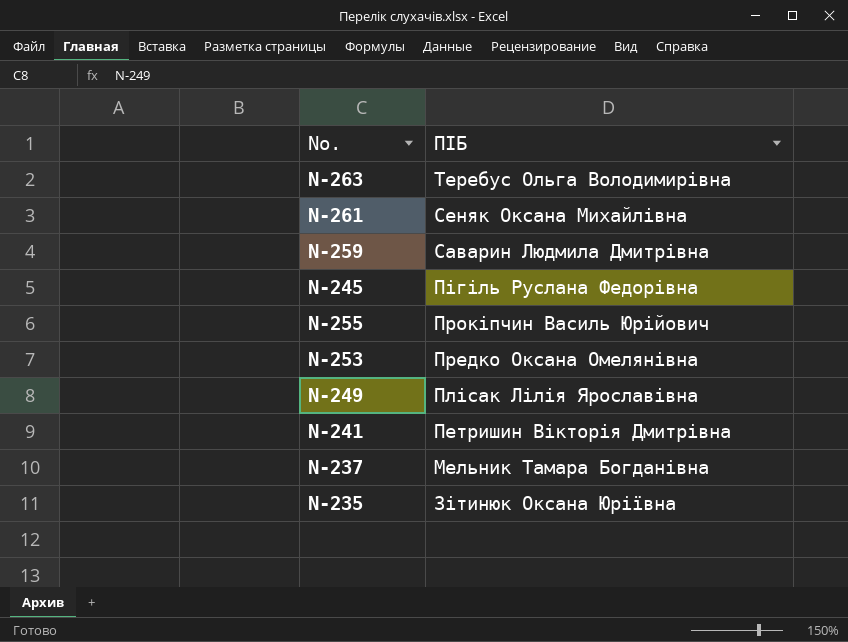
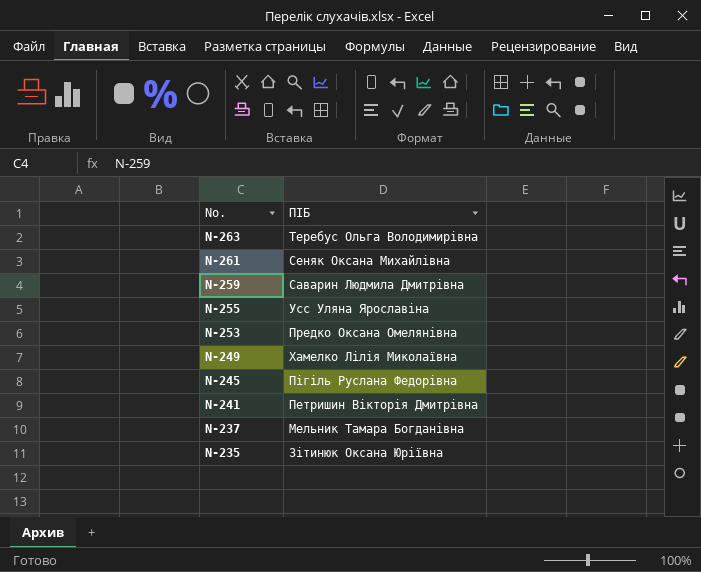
row order: ПІБ descending -> No. descending
N-255 | ПІБ: Прокіпчин Василь Юрійович -> Усс Уляна Ярославіна
N-249 | ПІБ: Плісак Лілія Ярославівна -> Хамелко Лілія Миколаївна

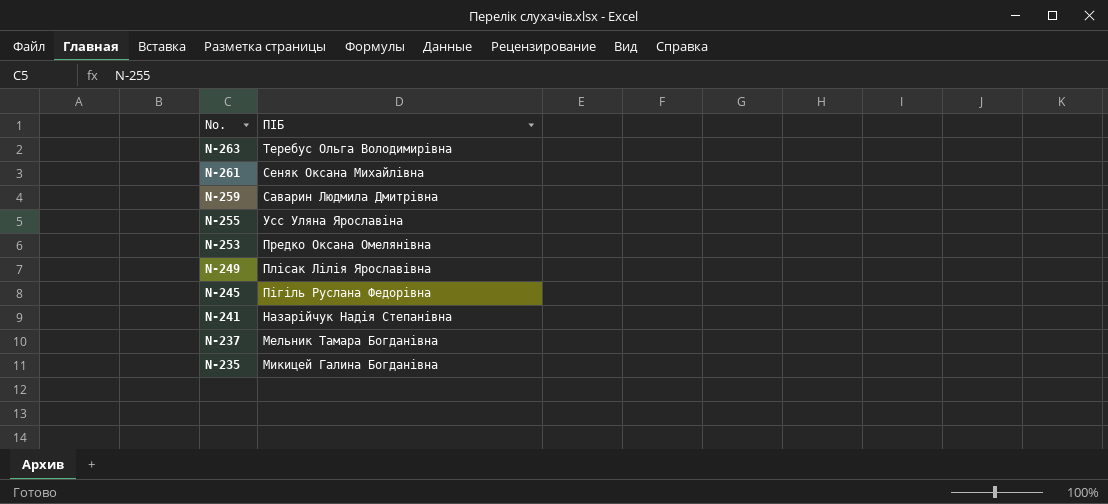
N-249 | ПІБ: Хамелко Лілія Миколаївна -> Плісак Лілія Ярославівна
N-241 | ПІБ: Петришин Вікторія Дмитрівна -> Назарійчук Надія Степанівна
N-235 | ПІБ: Зітинюк Оксана Юріївна -> Микицей Галина Богданівна

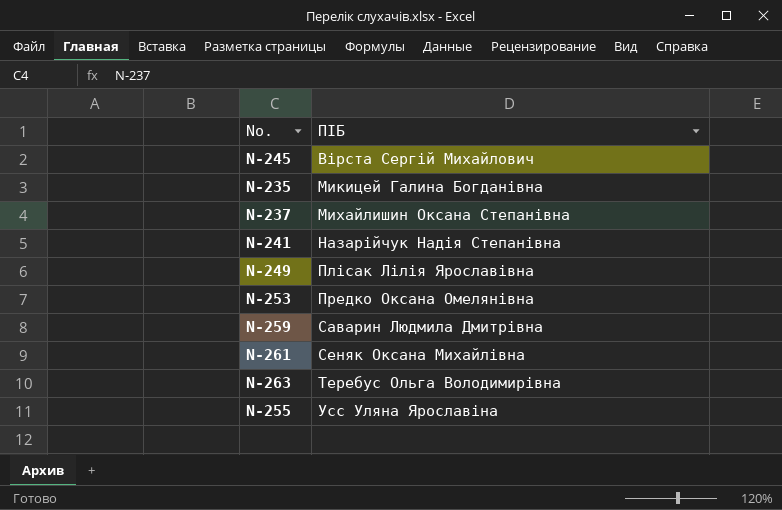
row order: No. descending -> ПІБ ascending
N-245 | ПІБ: Пігіль Руслана Федорівна -> Вірста Сергій Михайлович
N-237 | ПІБ: Мельник Тамара Богданівна -> Михайлишин Оксана Степанівна

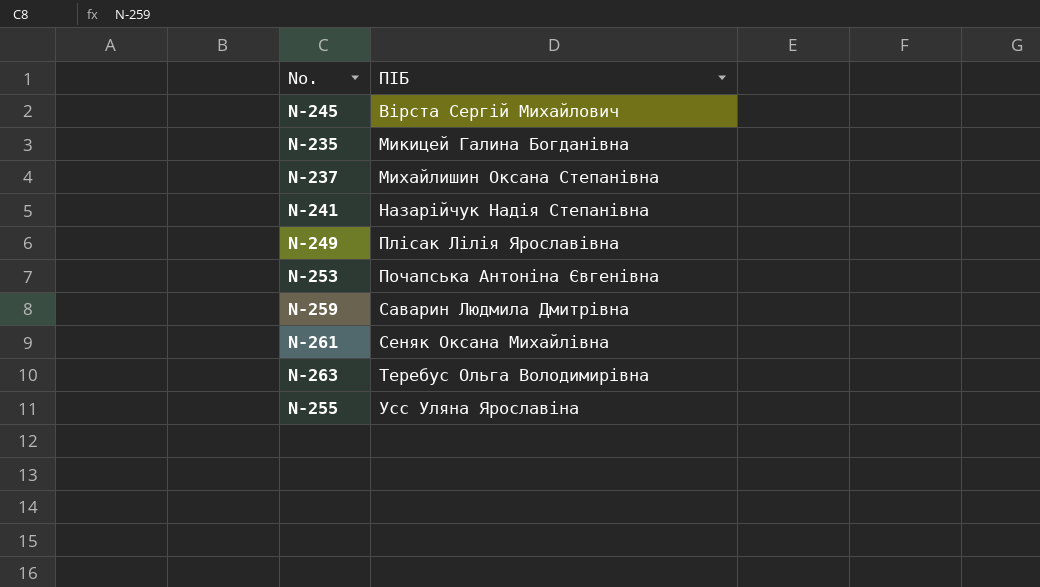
N-253 | ПІБ: Предко Оксана Омелянівна -> Почапська Антоніна Євгенівна

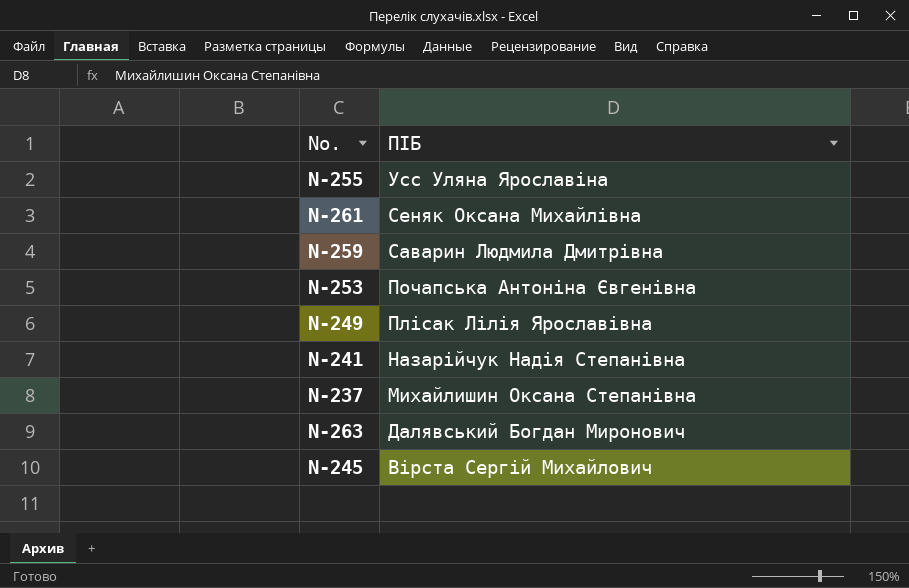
row order: ПІБ ascending -> ПІБ descending
row N-235: Микицей Галина Богданівна -> none
N-263 | ПІБ: Теребус Ольга Володимирівна -> Далявський Богдан Миронович

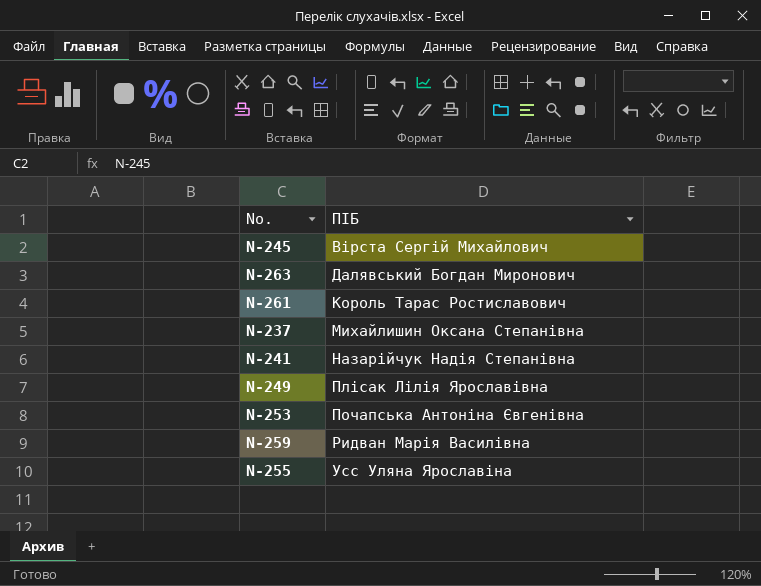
row order: ПІБ descending -> ПІБ ascending
N-261 | ПІБ: Сеняк Оксана Михайлівна -> Король Тарас Ростиславович
N-259 | ПІБ: Саварин Людмила Дмитрівна -> Ридван Марія Василівна

